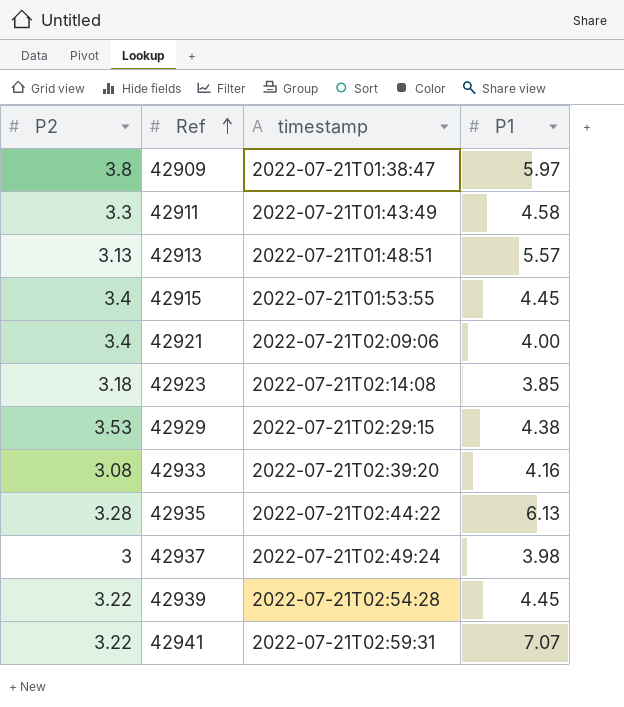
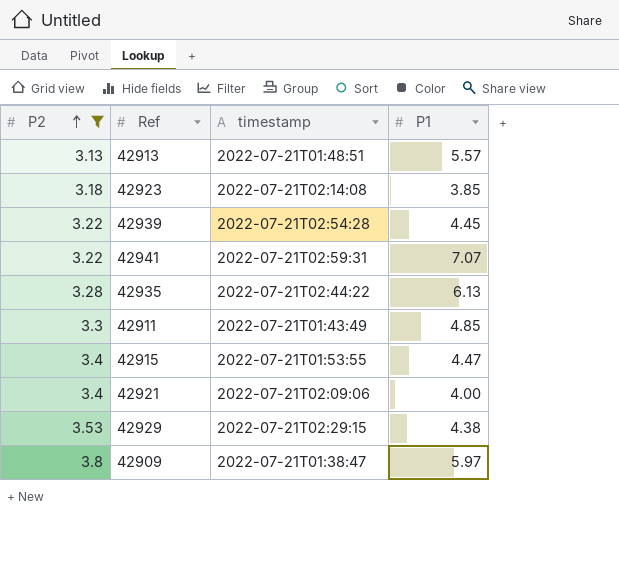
filter: none -> P2 >= 3.13
row order: Ref ascending -> P2 ascending
42911 | P1: 4.58 -> 4.85
42915 | P1: 4.45 -> 4.47

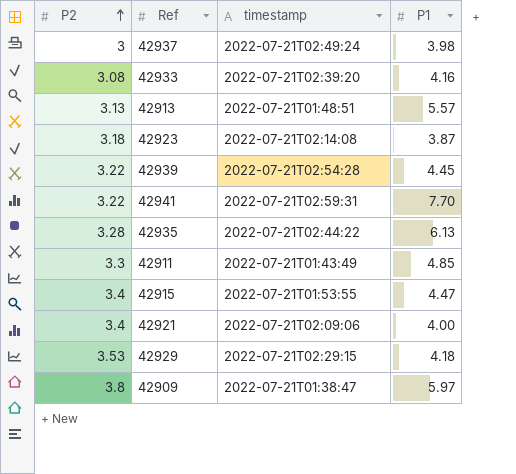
filter: P2 >= 3.13 -> none
42923 | P1: 3.85 -> 3.87
42941 | P1: 7.07 -> 7.70
42929 | P1: 4.38 -> 4.18

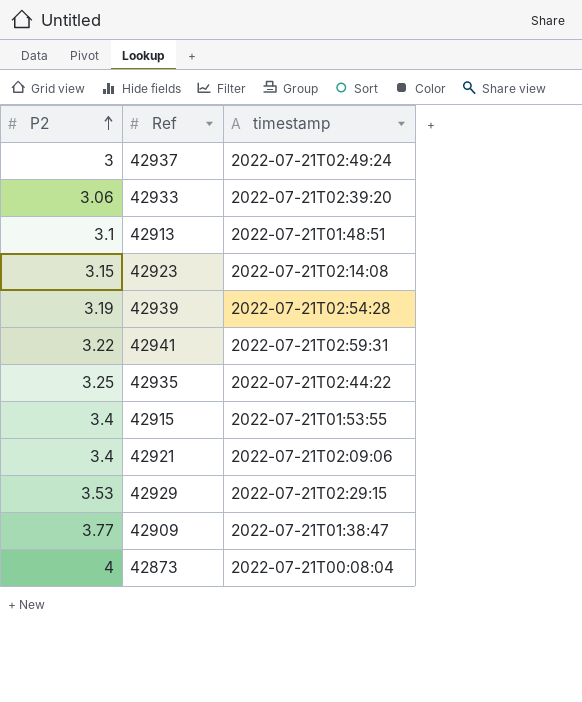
column P1 | position: 4 -> none
row 42911: 3.3 | 2022-07-21T01:43:49 | 4.85 -> none
42933 | P2: 3.08 -> 3.06
42913 | P2: 3.13 -> 3.1
42923 | P2: 3.18 -> 3.15
42939 | P2: 3.22 -> 3.19
42935 | P2: 3.28 -> 3.25
42909 | P2: 3.8 -> 3.77
row 42873: none -> 4 | 2022-07-21T00:08:04

